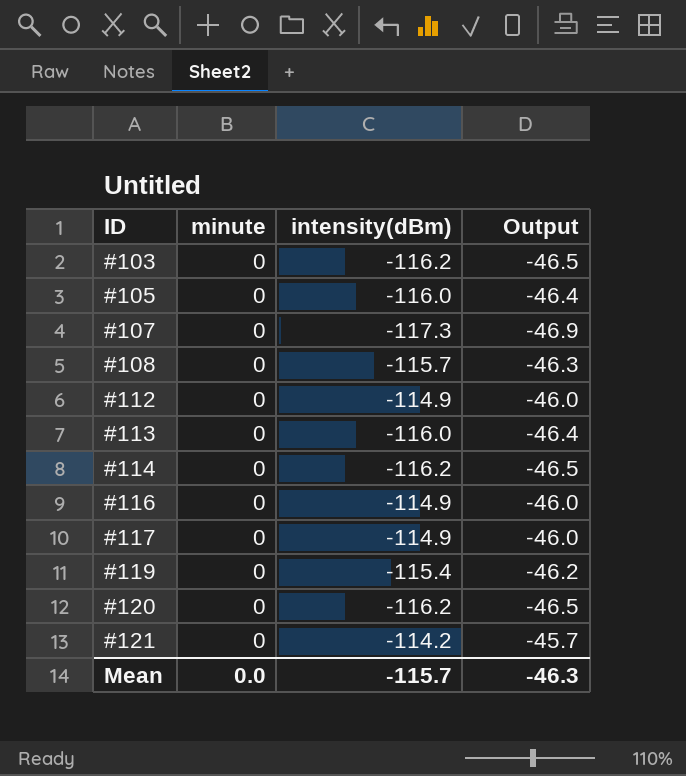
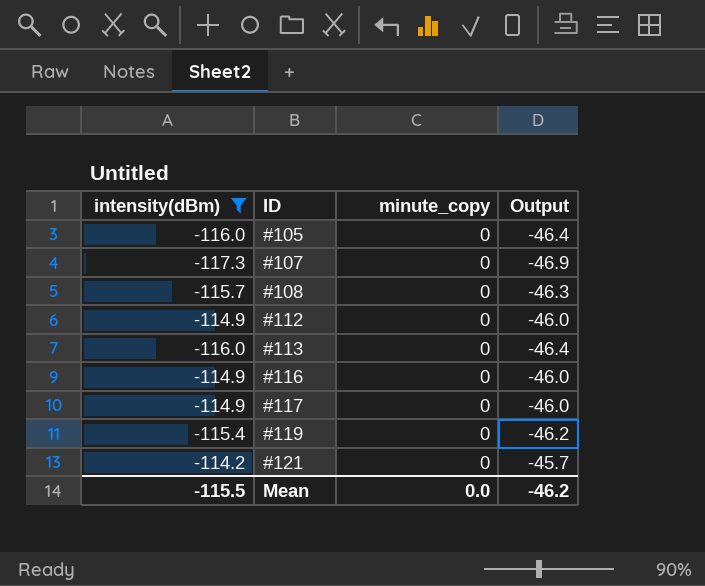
filter: none -> intensity(dBm) != -116.2
column intensity(dBm) | position: 3 -> 1
column name: minute -> minute_copy
Mean | intensity(dBm): -115.7 -> -115.5
Mean | Output: -46.3 -> -46.2

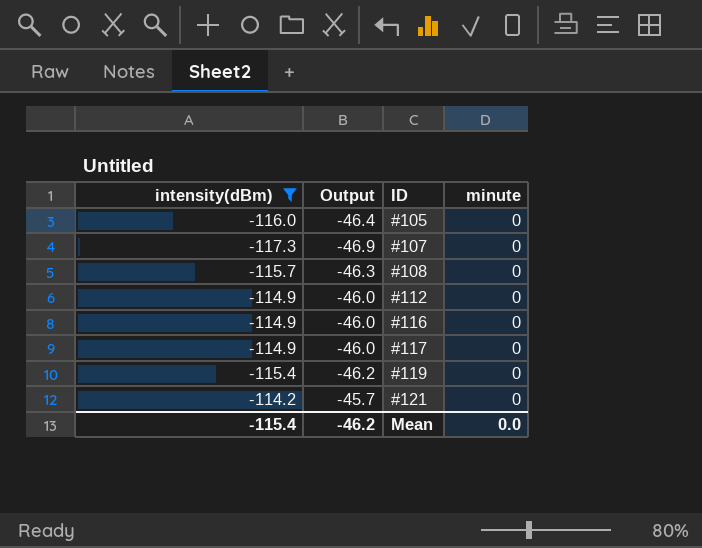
column Output | position: 4 -> 2
column name: minute_copy -> minute
row #113: -116.0 | 0 | -46.4 -> none
Mean | intensity(dBm): -115.5 -> -115.4

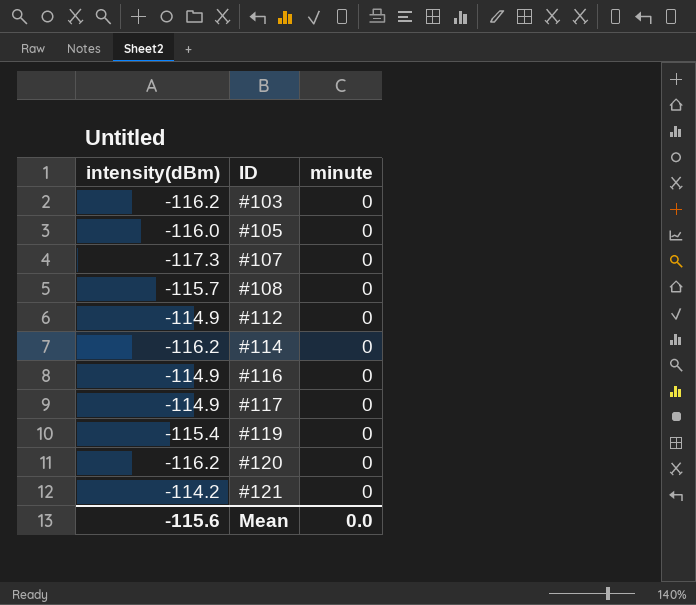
filter: intensity(dBm) != -116.2 -> none
column Output | formula: [intensity(dBm)] * 0.4 -> none
Mean | intensity(dBm): -115.4 -> -115.6

